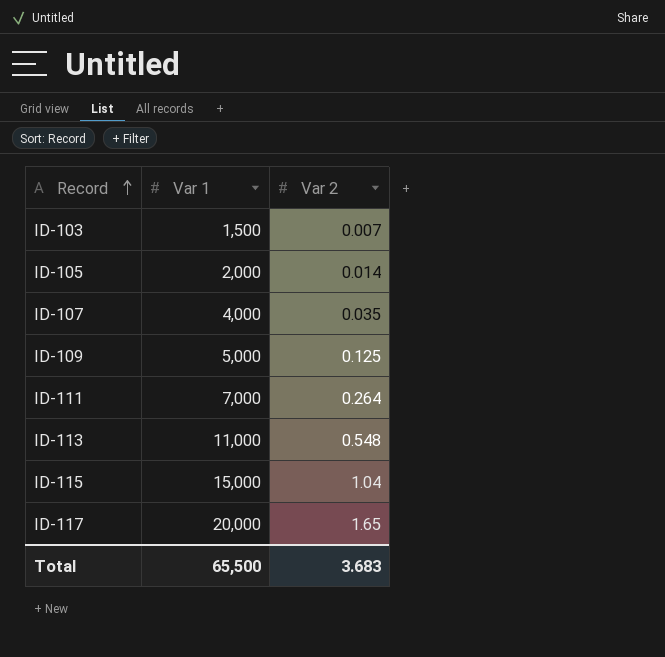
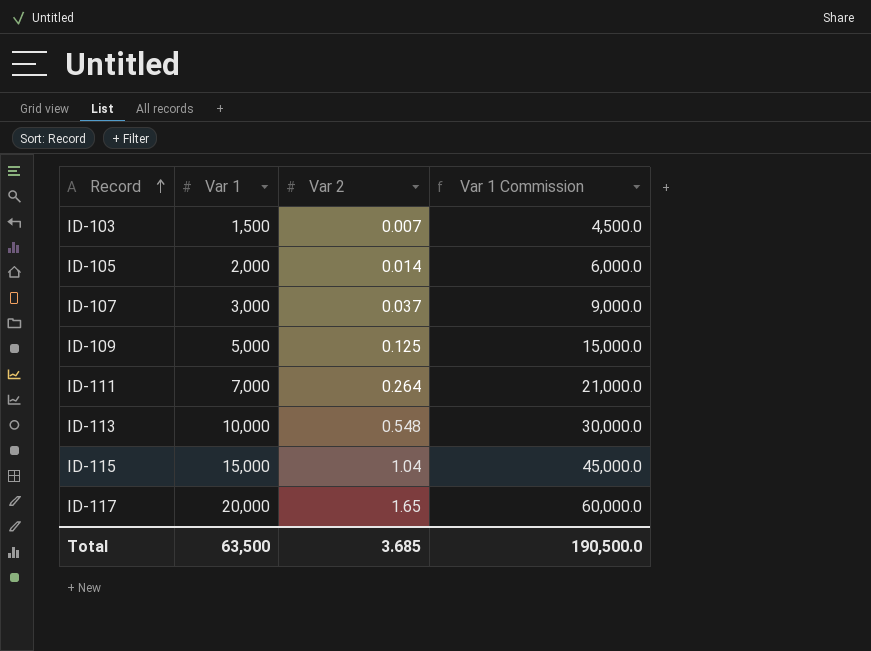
column Var 1 Commission | formula: none -> [Var 1] * 3
ID-107 | Var 1: 4,000 -> 3,000
ID-107 | Var 2: 0.035 -> 0.037
ID-113 | Var 1: 11,000 -> 10,000
Total | Var 1: 65,500 -> 63,500
Total | Var 2: 3.683 -> 3.685

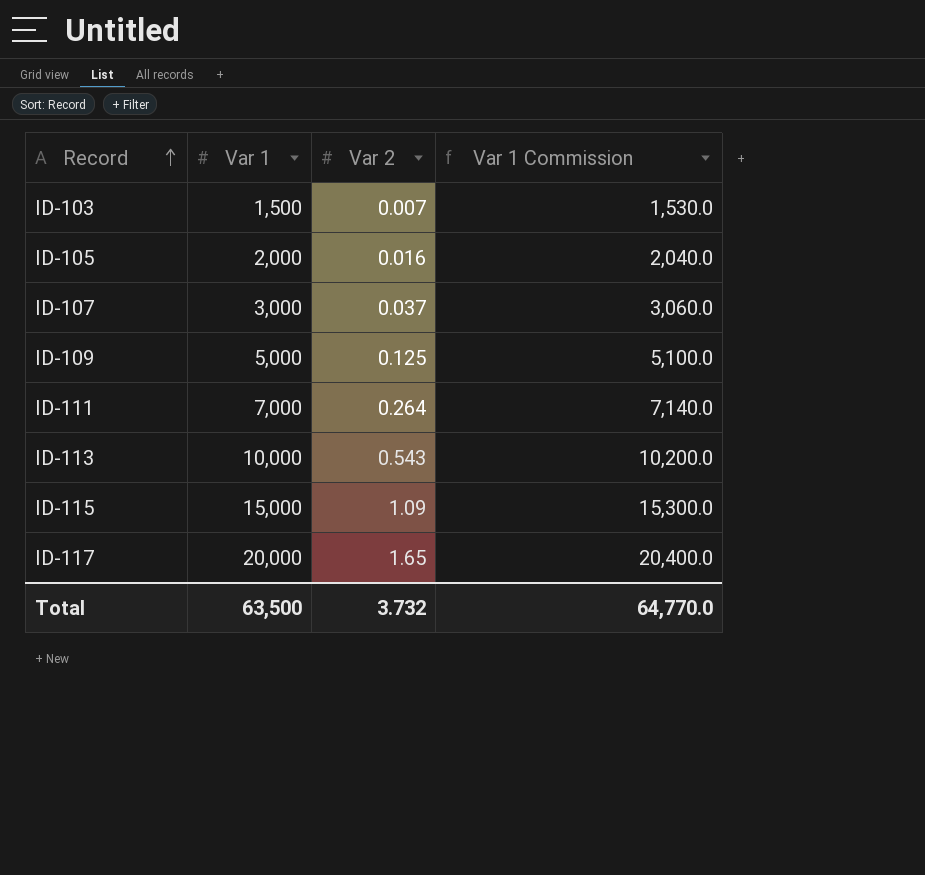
column Var 1 Commission | formula: [Var 1] * 3 -> [Var 1] * 1.02
ID-105 | Var 2: 0.014 -> 0.016
ID-113 | Var 2: 0.548 -> 0.543
ID-115 | Var 2: 1.04 -> 1.09
Total | Var 2: 3.685 -> 3.732
Total | Var 1 Commission: 190,500.0 -> 64,770.0

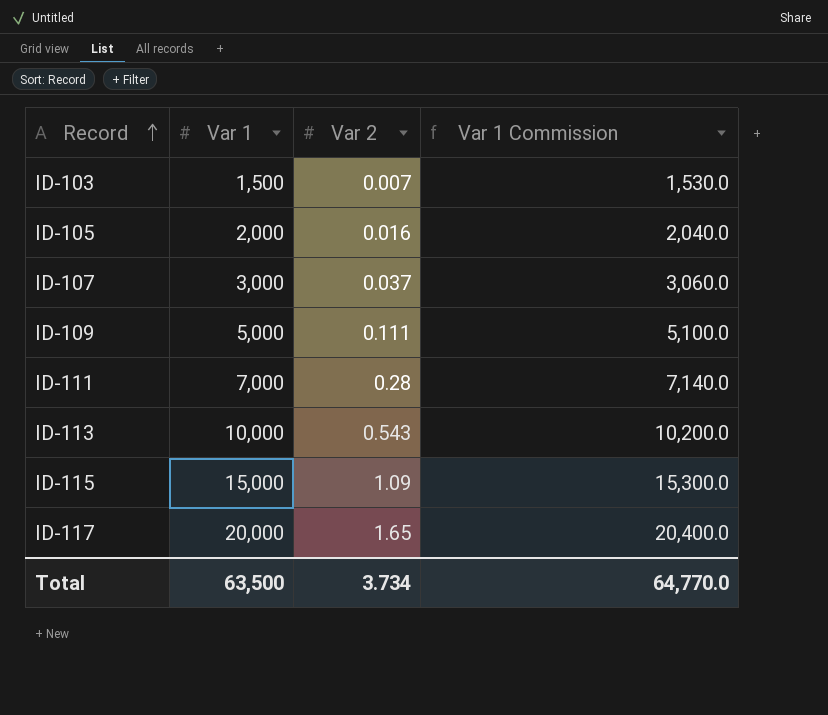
ID-109 | Var 2: 0.125 -> 0.111
ID-111 | Var 2: 0.264 -> 0.28
Total | Var 2: 3.732 -> 3.734

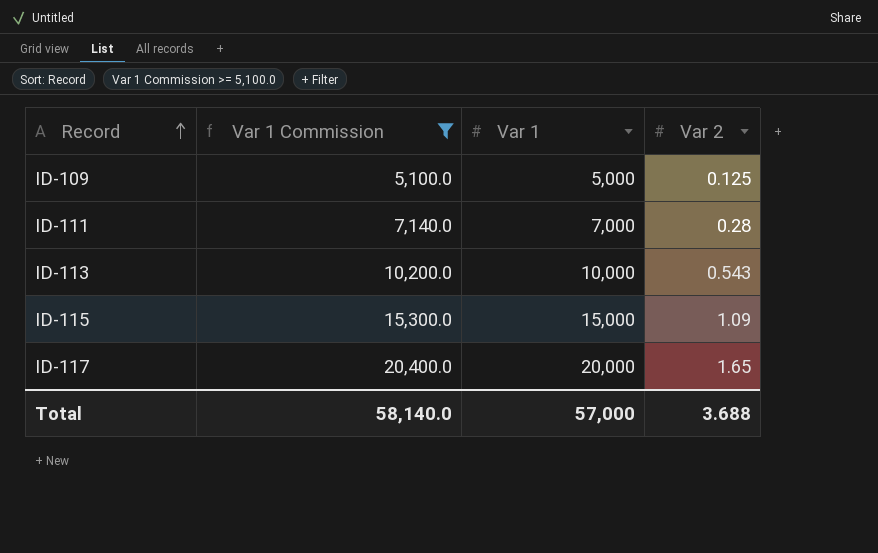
filter: none -> Var 1 Commission >= 5,100.0
column Var 1 Commission | position: 4 -> 2
ID-109 | Var 2: 0.111 -> 0.125
Total | Var 1 Commission: 64,770.0 -> 58,140.0
Total | Var 1: 63,500 -> 57,000
Total | Var 2: 3.734 -> 3.688

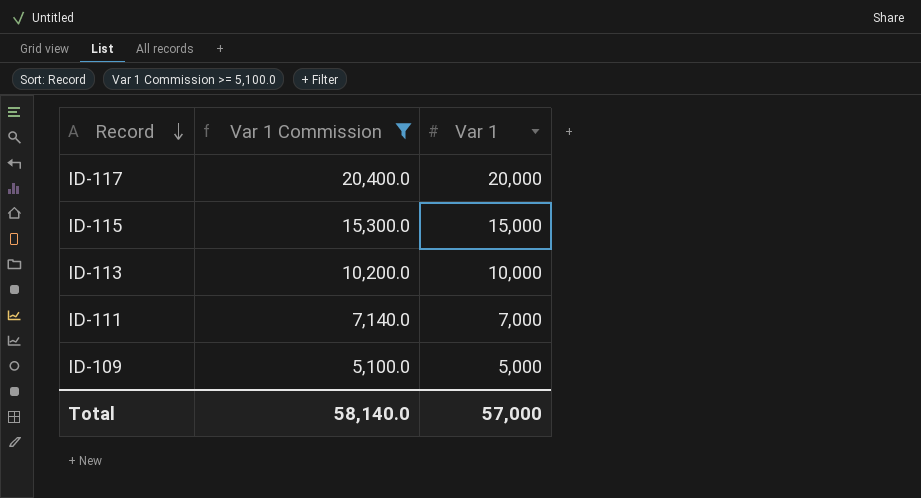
row order: Record ascending -> Record descending
column Var 2 | position: 4 -> none

